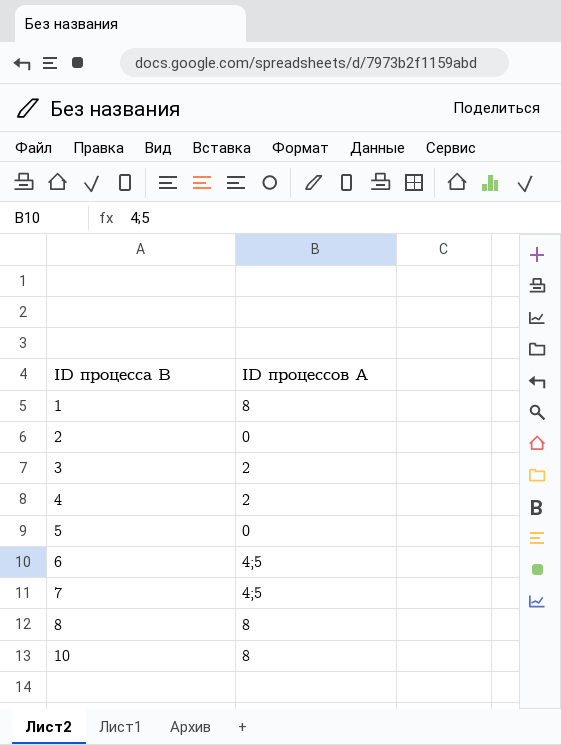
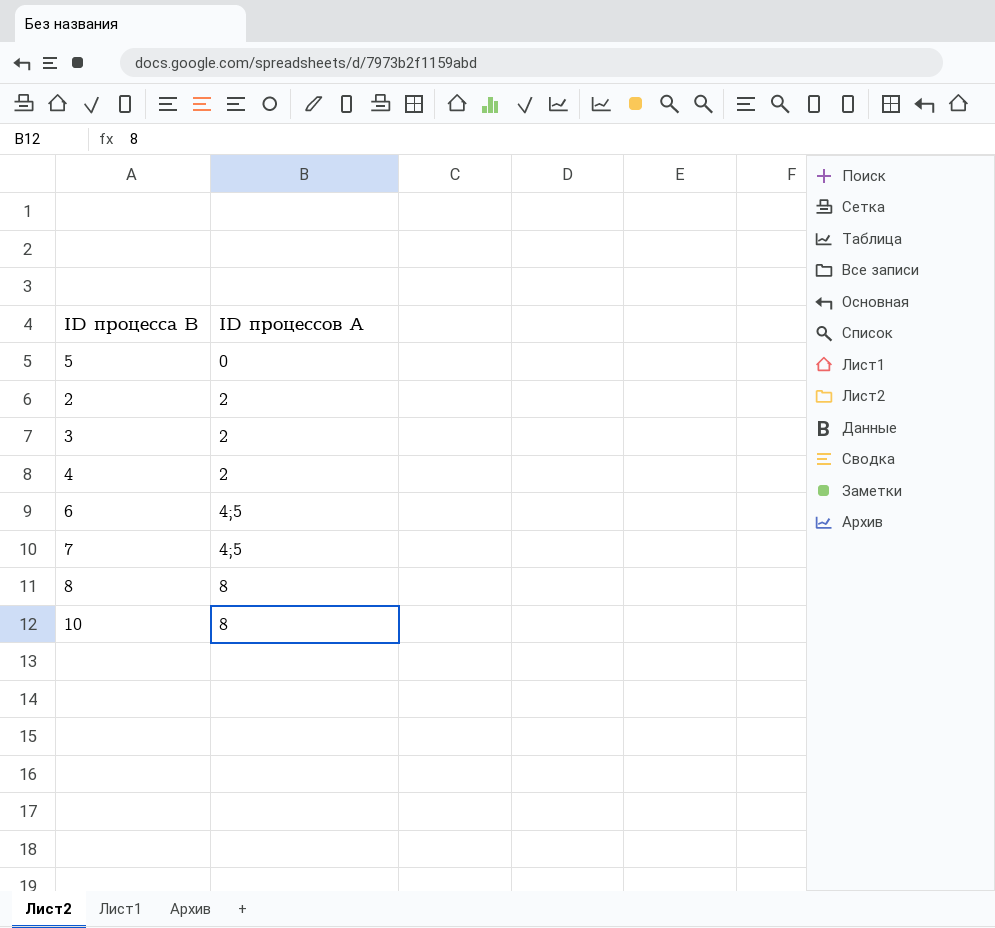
row order: ID процесса B ascending -> ID процессов A ascending
row 1: 8 -> none
2 | ID процессов A: 0 -> 2

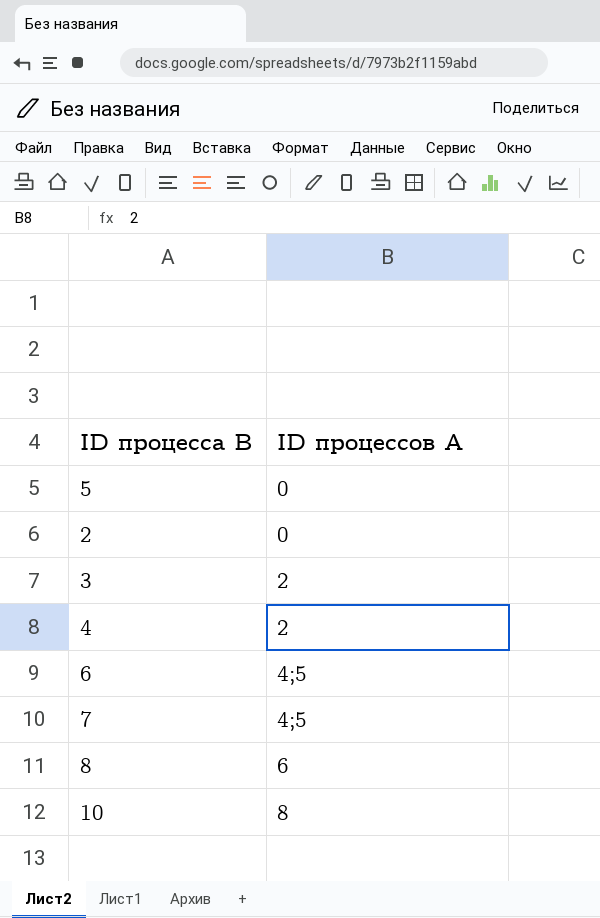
2 | ID процессов A: 2 -> 0
8 | ID процессов A: 8 -> 6

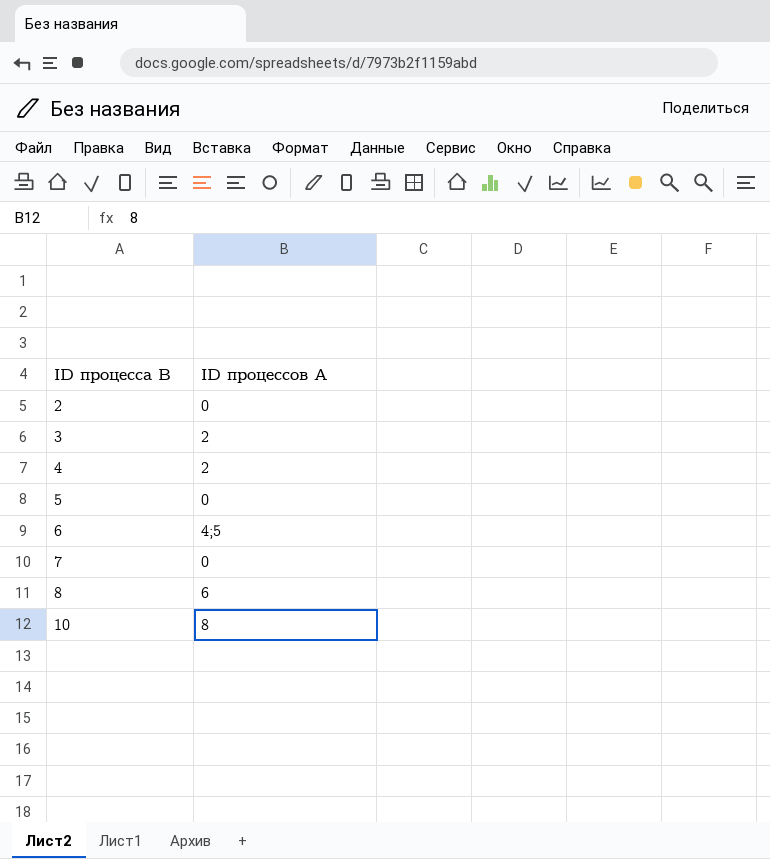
row order: ID процессов A ascending -> ID процесса B ascending
7 | ID процессов A: 4;5 -> 0

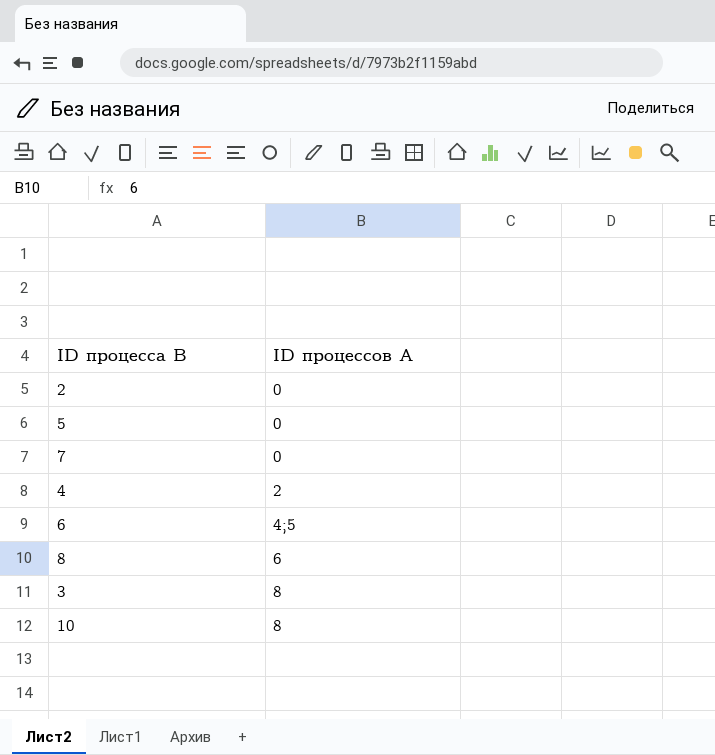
row order: ID процесса B ascending -> ID процессов A ascending
3 | ID процессов A: 2 -> 8

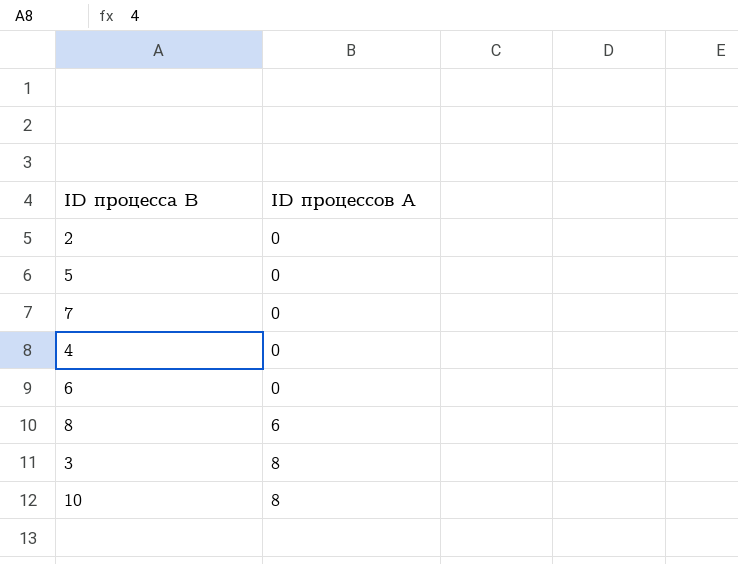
4 | ID процессов A: 2 -> 0
6 | ID процессов A: 4;5 -> 0

